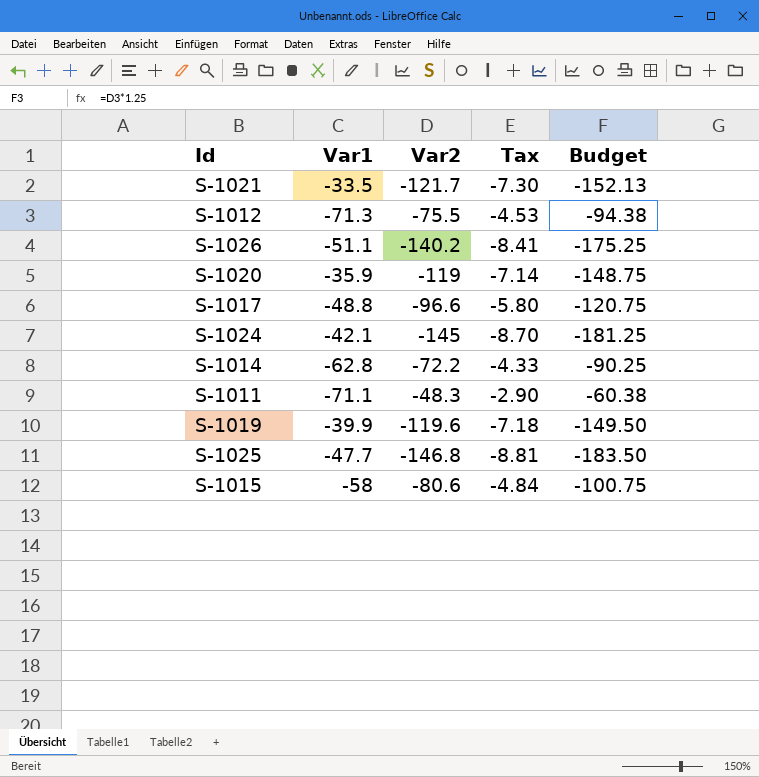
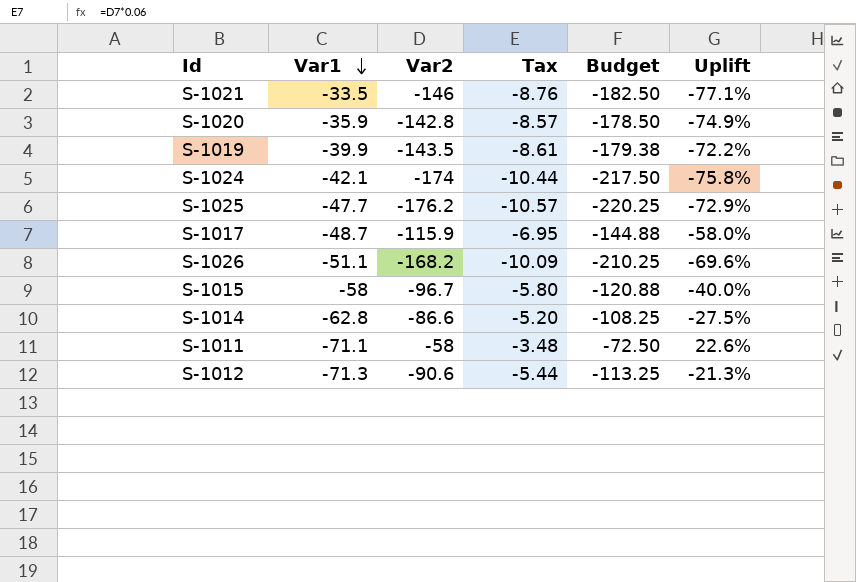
row order: none -> Var1 descending
column Uplift | formula: none -> ([Var1] - [Var2]) / [Var2]
S-1021 | Var2: -121.7 -> -146
S-1021 | Tax: -7.30 -> -8.76
S-1021 | Budget: -152.13 -> -182.50
S-1020 | Var2: -119 -> -142.8
S-1020 | Tax: -7.14 -> -8.57
S-1020 | Budget: -148.75 -> -178.50
S-1019 | Var2: -119.6 -> -143.5
S-1019 | Tax: -7.18 -> -8.61
S-1019 | Budget: -149.50 -> -179.38
S-1024 | Var2: -145 -> -174
S-1024 | Tax: -8.70 -> -10.44
S-1024 | Budget: -181.25 -> -217.50
S-1025 | Var2: -146.8 -> -176.2
S-1025 | Tax: -8.81 -> -10.57
S-1025 | Budget: -183.50 -> -220.25
S-1017 | Var1: -48.8 -> -48.7
S-1017 | Var2: -96.6 -> -115.9
S-1017 | Tax: -5.80 -> -6.95
S-1017 | Budget: -120.75 -> -144.88
S-1026 | Var2: -140.2 -> -168.2
S-1026 | Tax: -8.41 -> -10.09
S-1026 | Budget: -175.25 -> -210.25
S-1015 | Var2: -80.6 -> -96.7
S-1015 | Tax: -4.84 -> -5.80
S-1015 | Budget: -100.75 -> -120.88
S-1014 | Var2: -72.2 -> -86.6
S-1014 | Tax: -4.33 -> -5.20
S-1014 | Budget: -90.25 -> -108.25
S-1011 | Var2: -48.3 -> -58
S-1011 | Tax: -2.90 -> -3.48
S-1011 | Budget: -60.38 -> -72.50
S-1012 | Var2: -75.5 -> -90.6
S-1012 | Tax: -4.53 -> -5.44
S-1012 | Budget: -94.38 -> -113.25

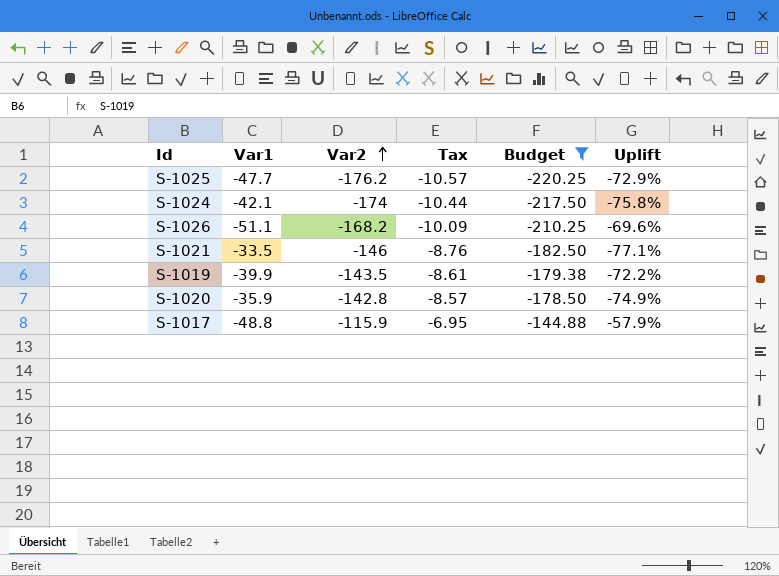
filter: none -> Budget <= -144.88
row order: Var1 descending -> Var2 ascending
S-1017 | Var1: -48.7 -> -48.8
S-1017 | Uplift: -58.0% -> -57.9%

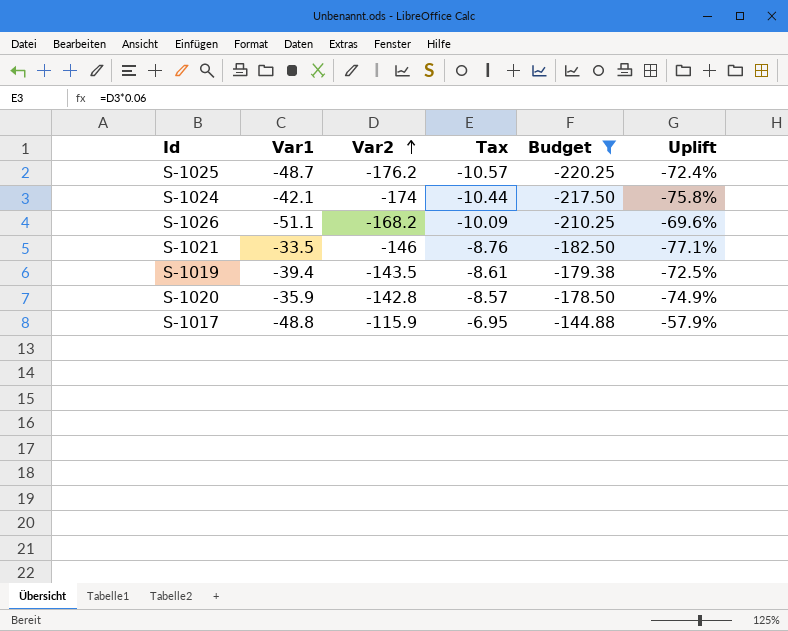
S-1025 | Var1: -47.7 -> -48.7
S-1025 | Uplift: -72.9% -> -72.4%
S-1019 | Var1: -39.9 -> -39.4
S-1019 | Uplift: -72.2% -> -72.5%

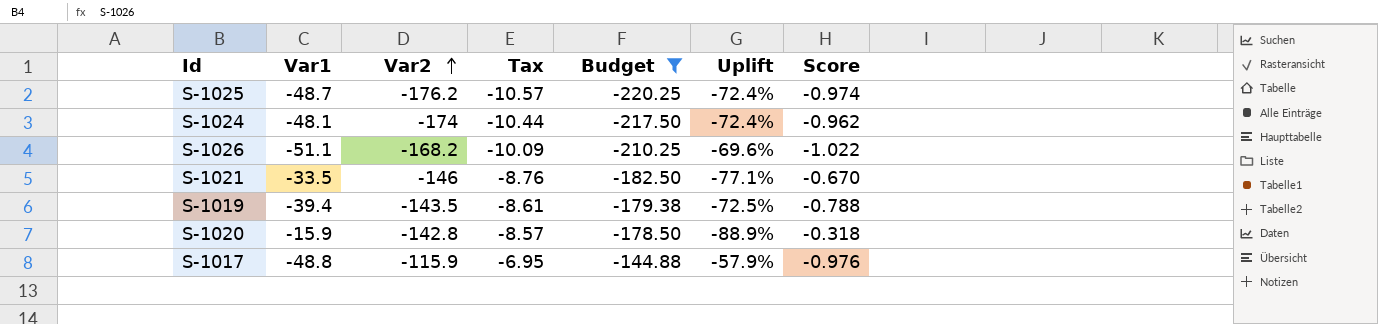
column Score | formula: none -> [Var1] * 0.02
S-1024 | Var1: -42.1 -> -48.1
S-1024 | Uplift: -75.8% -> -72.4%
S-1020 | Var1: -35.9 -> -15.9
S-1020 | Uplift: -74.9% -> -88.9%

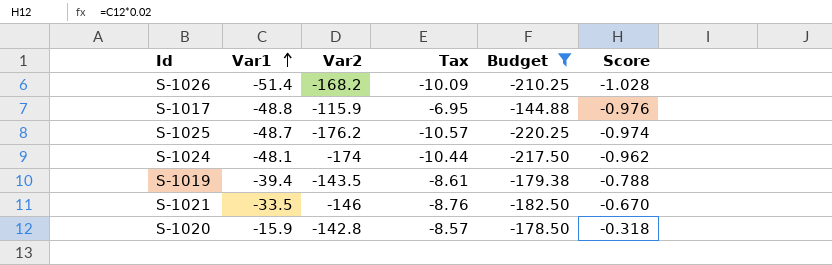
row order: Var2 ascending -> Var1 ascending
column Uplift | formula: ([Var1] - [Var2]) / [Var2] -> none
S-1026 | Var1: -51.1 -> -51.4
S-1026 | Score: -1.022 -> -1.028

